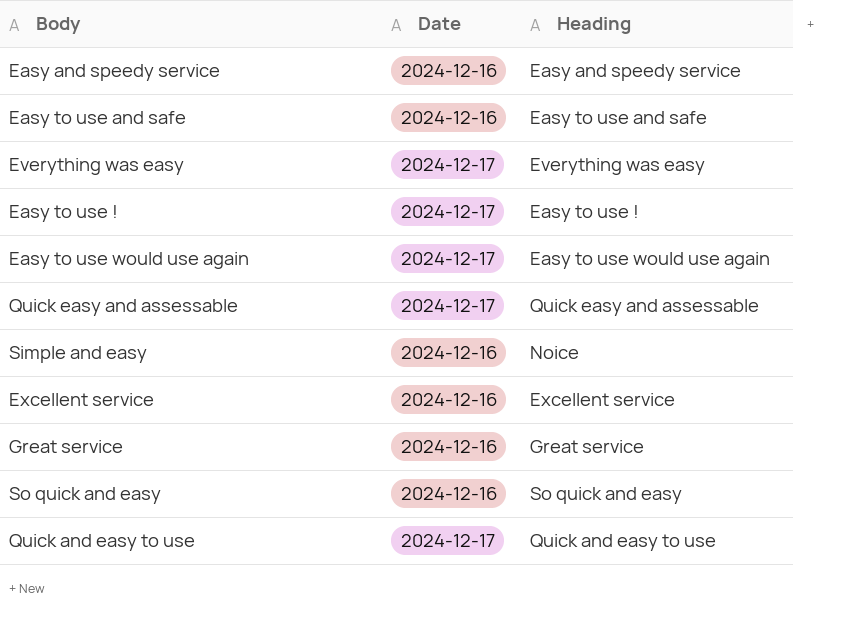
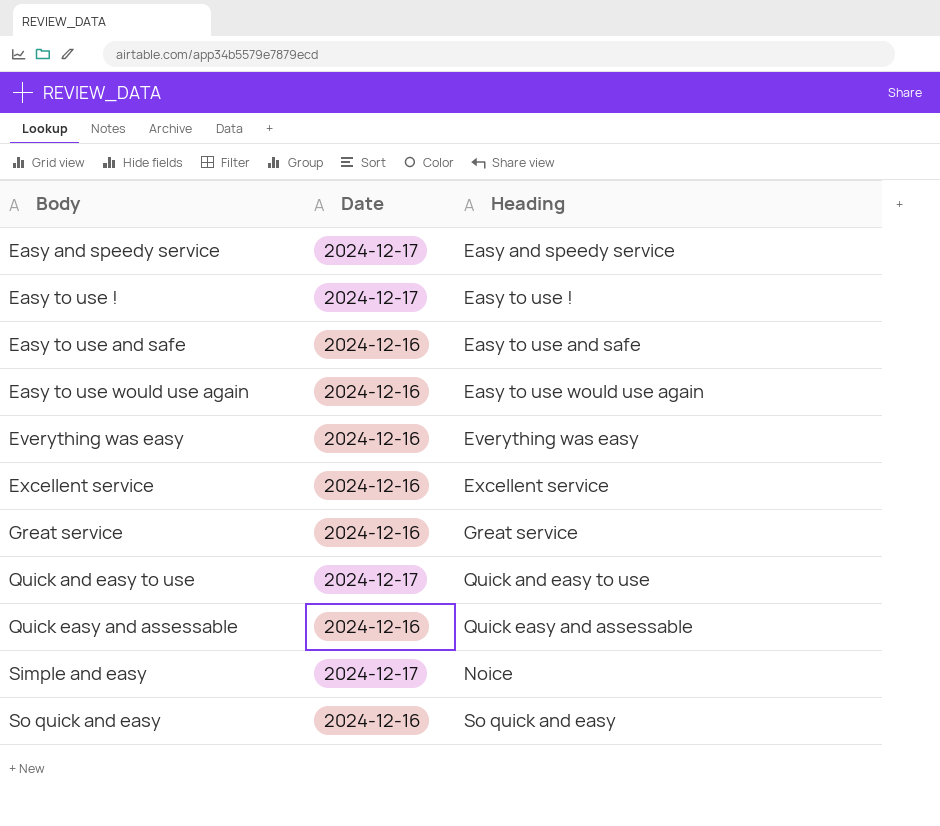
row order: none -> Body ascending
Easy and speedy service | Date: 2024-12-16 -> 2024-12-17
Easy to use would use again | Date: 2024-12-17 -> 2024-12-16
Everything was easy | Date: 2024-12-17 -> 2024-12-16
Quick easy and assessable | Date: 2024-12-17 -> 2024-12-16
Simple and easy | Date: 2024-12-16 -> 2024-12-17

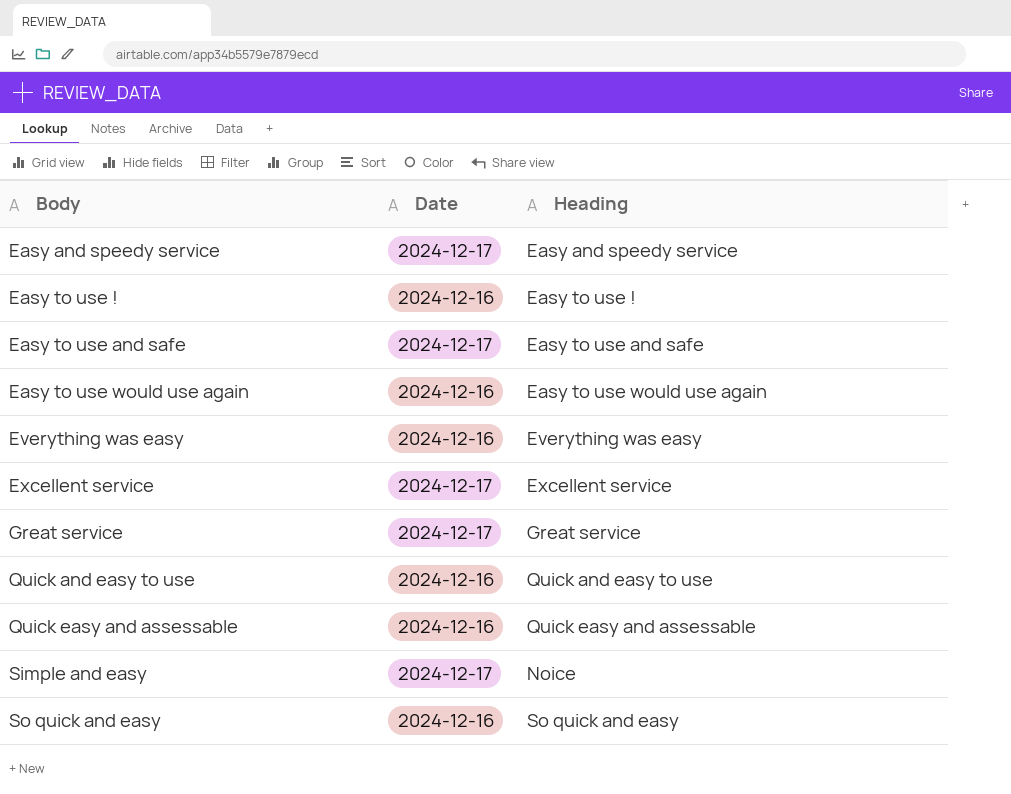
Easy to use ! | Date: 2024-12-17 -> 2024-12-16
Easy to use and safe | Date: 2024-12-16 -> 2024-12-17
Excellent service | Date: 2024-12-16 -> 2024-12-17
Great service | Date: 2024-12-16 -> 2024-12-17
Quick and easy to use | Date: 2024-12-17 -> 2024-12-16

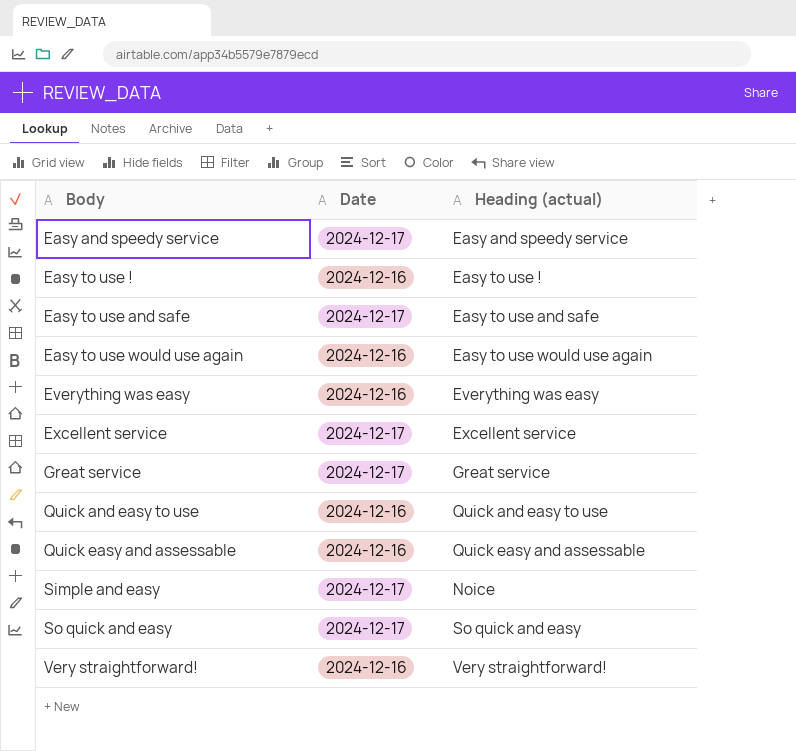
column name: Heading -> Heading (actual)
So quick and easy | Date: 2024-12-16 -> 2024-12-17
row Very straightforward!: none -> 2024-12-16 | Very straightforward!

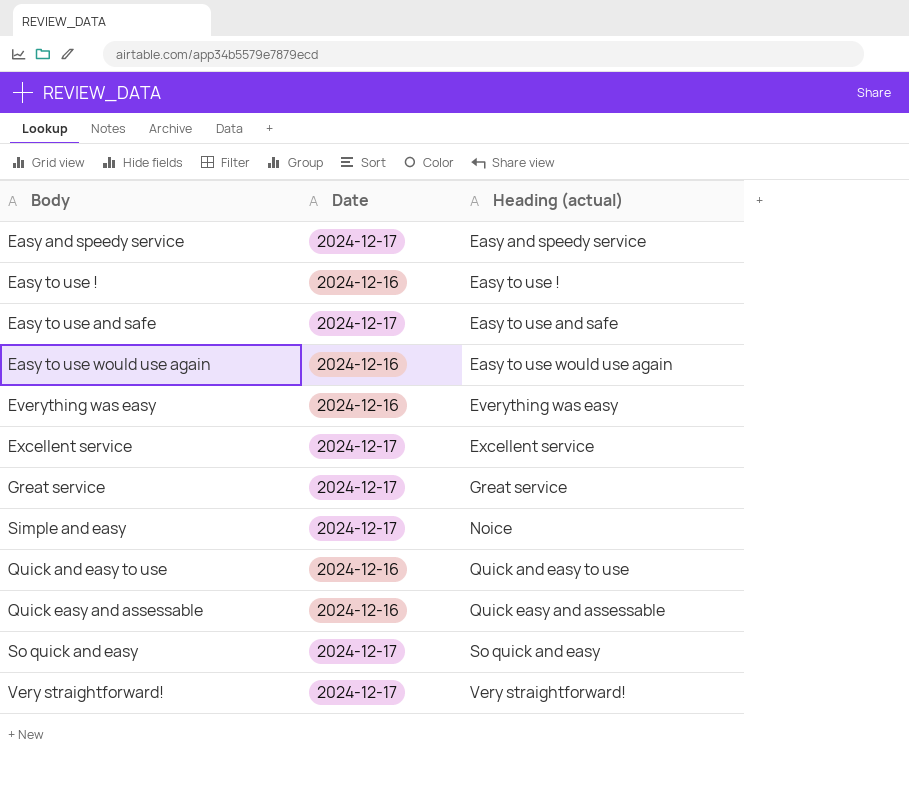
row order: Body ascending -> Heading (actual) ascending
Very straightforward! | Date: 2024-12-16 -> 2024-12-17

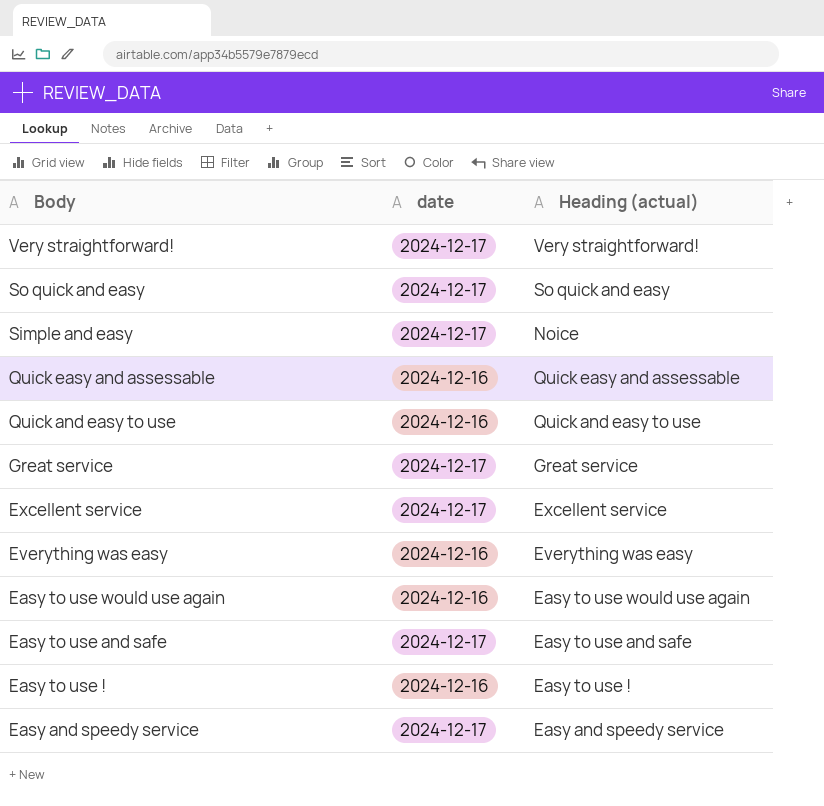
row order: Heading (actual) ascending -> Body descending
column name: Date -> date

